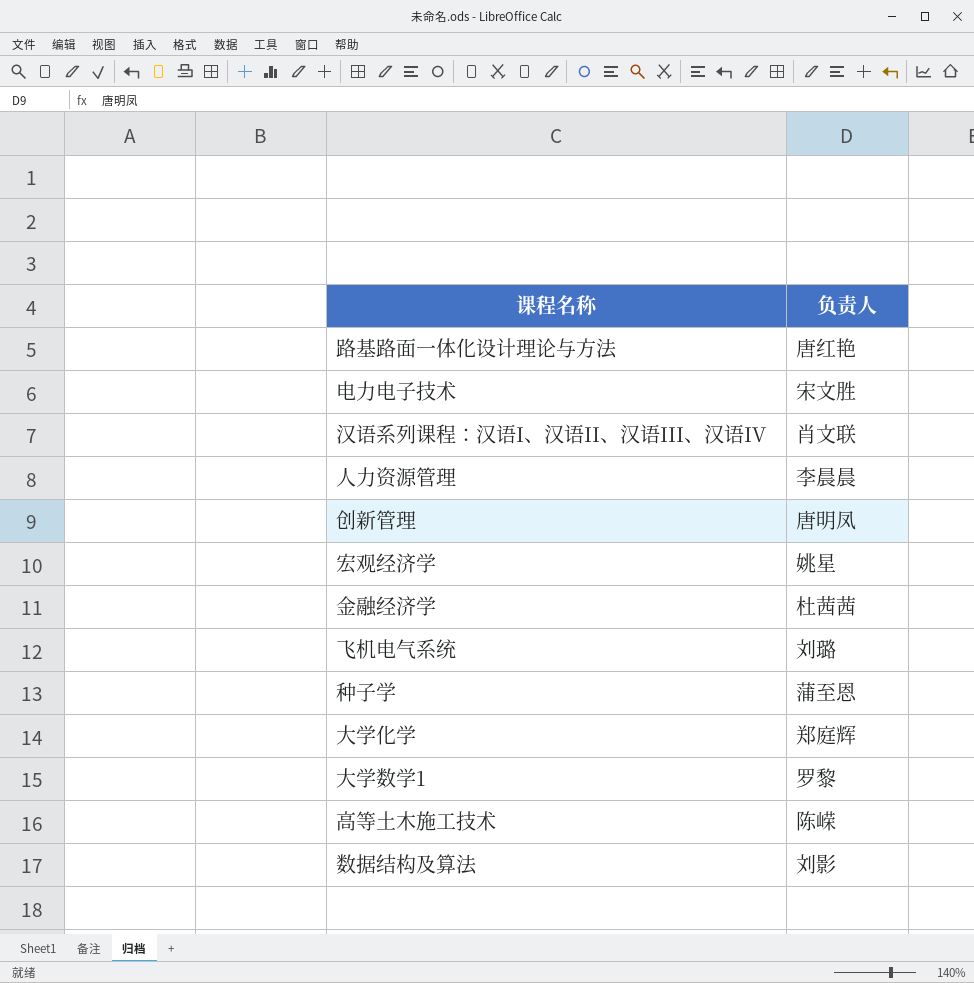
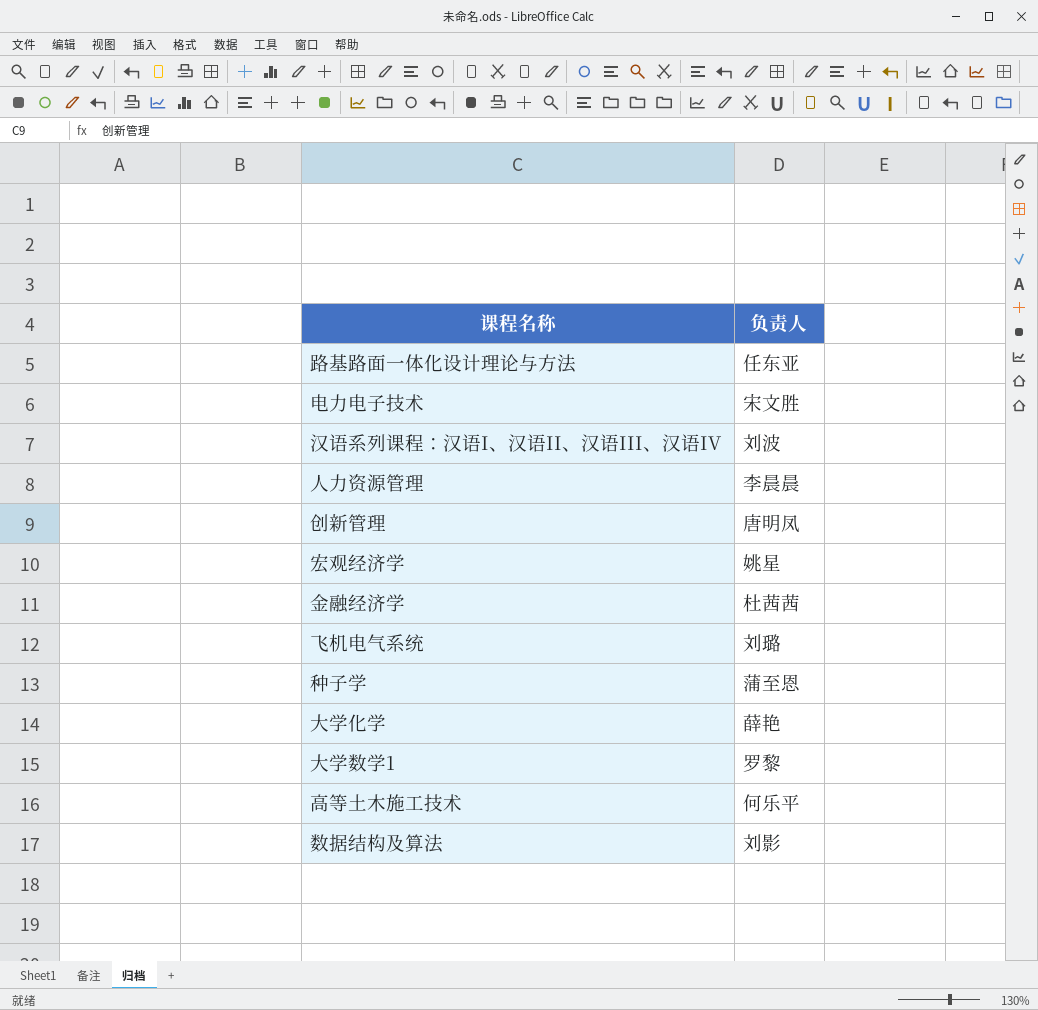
路基路面一体化设计理论与方法 | 负责人: 唐红艳 -> 任东亚
汉语系列课程：汉语I、汉语II、汉语III、汉语IV | 负责人: 肖文联 -> 刘波
大学化学 | 负责人: 郑庭辉 -> 薛艳
高等土木施工技术 | 负责人: 陈嵘 -> 何乐平

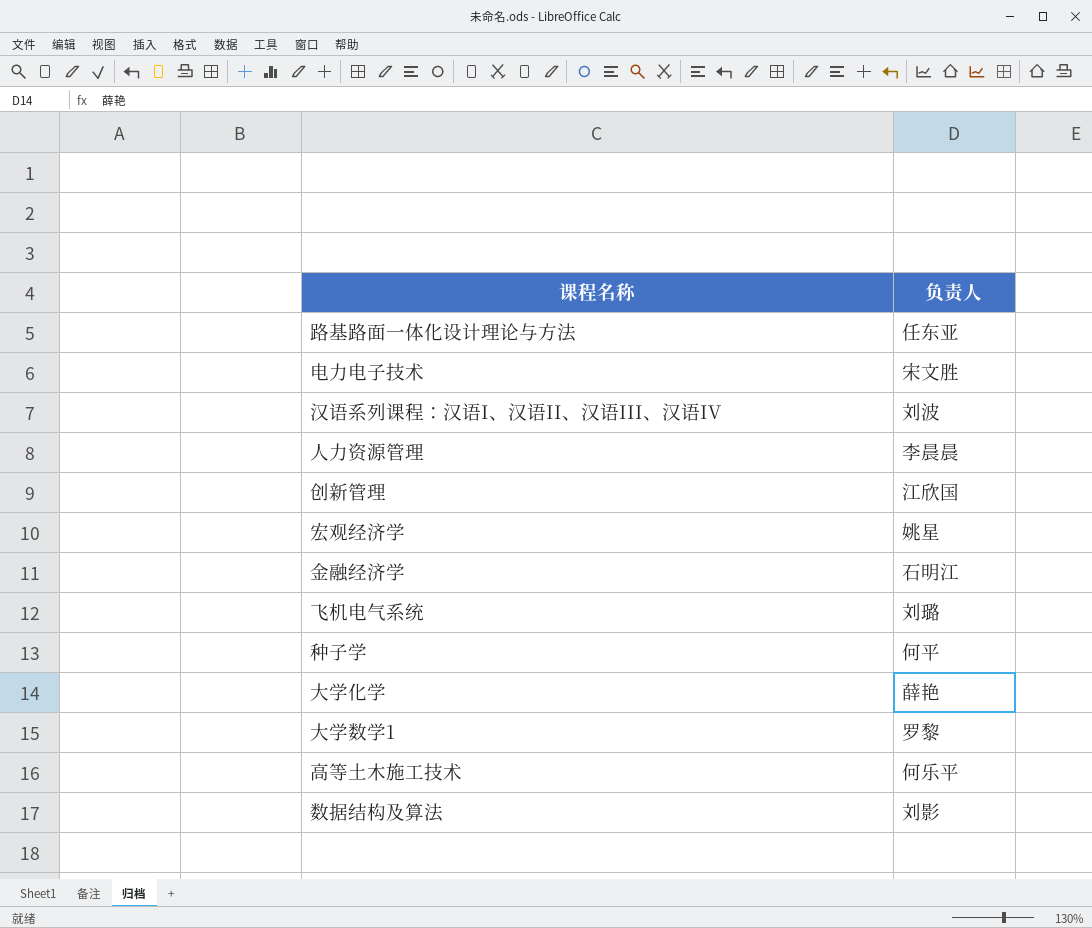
创新管理 | 负责人: 唐明凤 -> 江欣国
金融经济学 | 负责人: 杜茜茜 -> 石明江
种子学 | 负责人: 蒲至恩 -> 何平

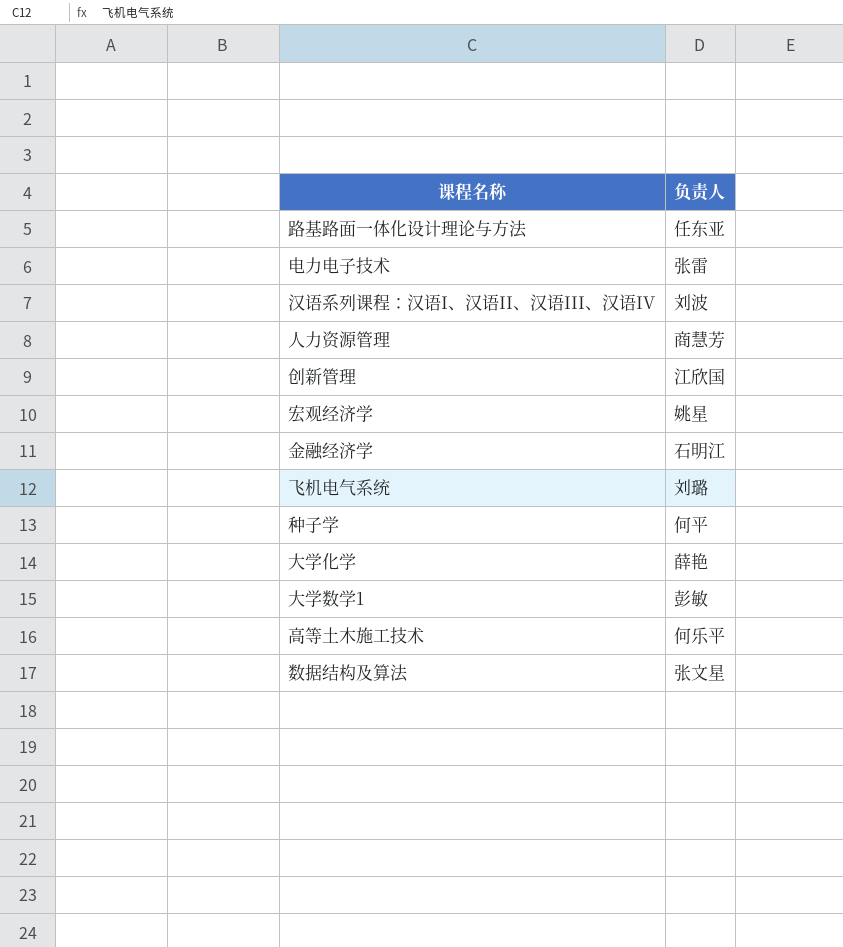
电力电子技术 | 负责人: 宋文胜 -> 张雷
人力资源管理 | 负责人: 李晨晨 -> 商慧芳
大学数学1 | 负责人: 罗黎 -> 彭敏
数据结构及算法 | 负责人: 刘影 -> 张文星

